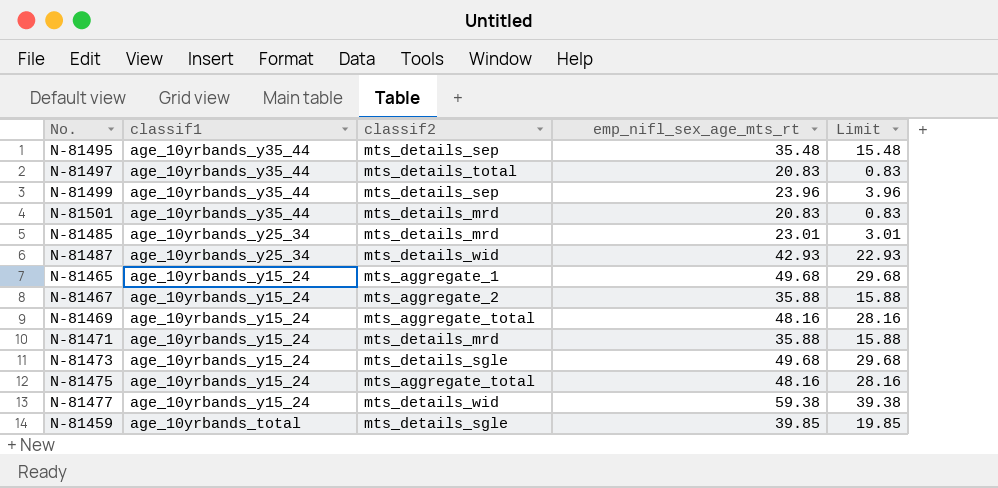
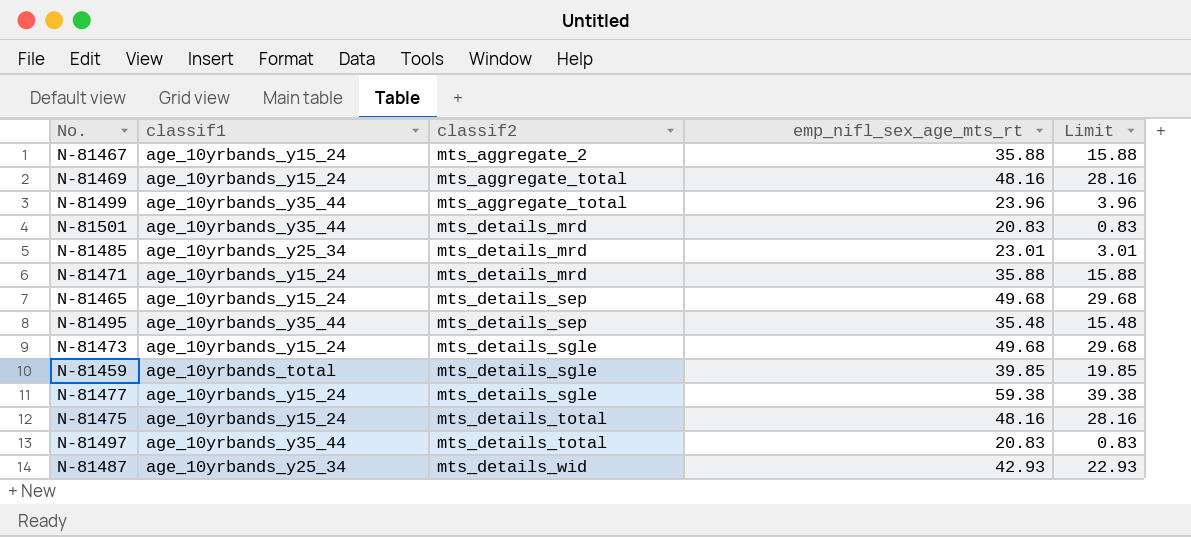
row order: classif1 descending -> classif2 ascending
N-81499 | classif2: mts_details_sep -> mts_aggregate_total
N-81465 | classif2: mts_aggregate_1 -> mts_details_sep
N-81477 | classif2: mts_details_wid -> mts_details_sgle
N-81475 | classif2: mts_aggregate_total -> mts_details_total

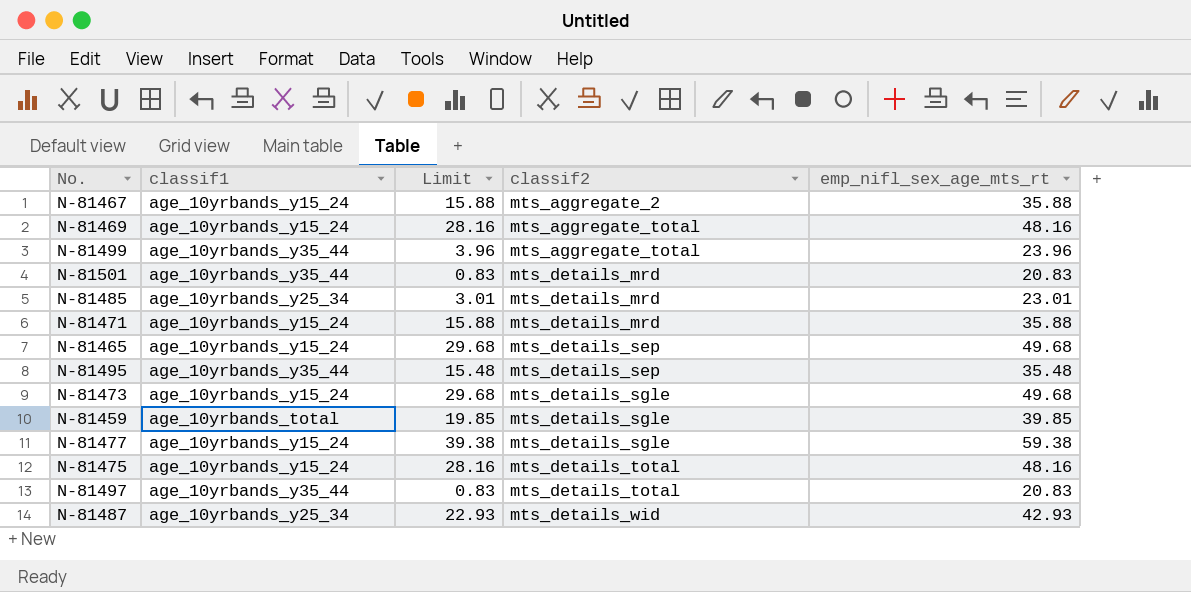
column Limit | position: 5 -> 3

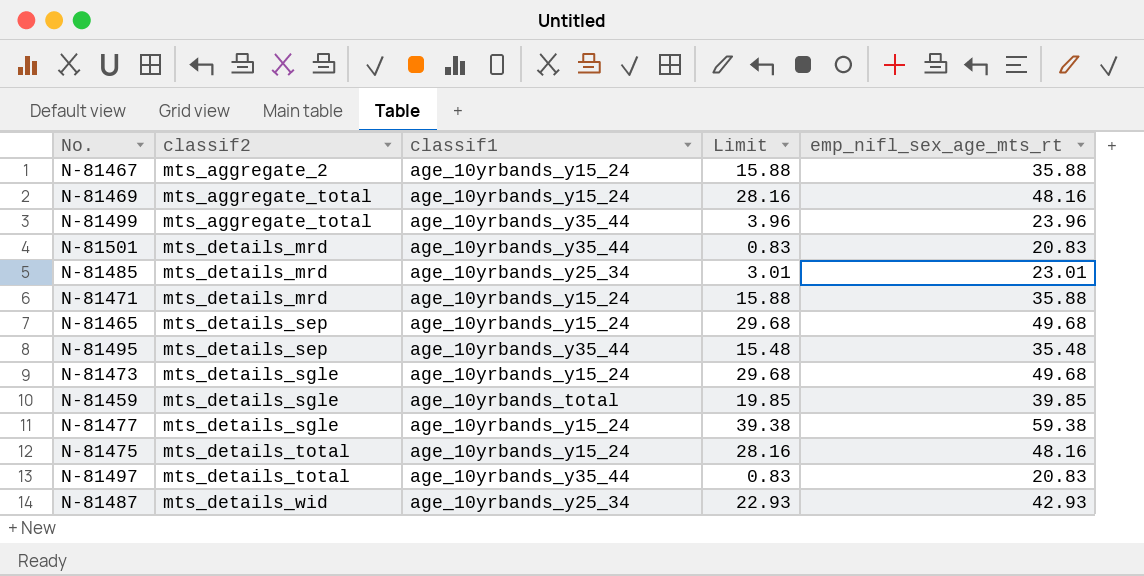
column classif2 | position: 4 -> 2

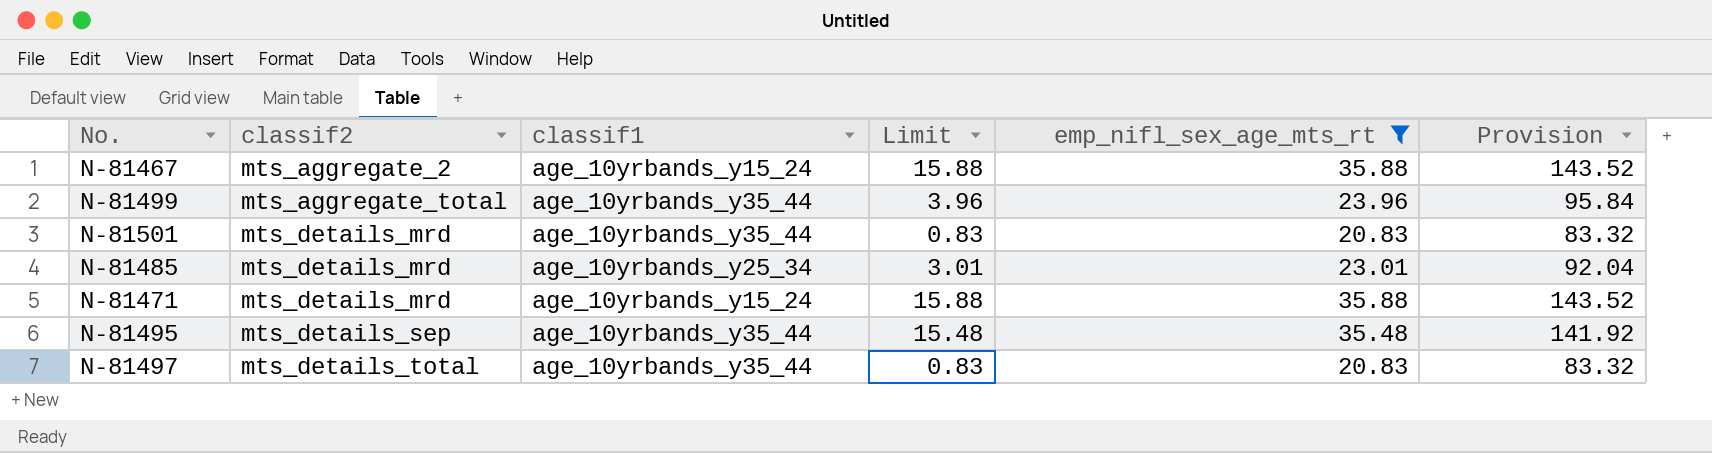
filter: none -> emp_nifl_sex_age_mts_rt <= 35.88
column Provision | formula: none -> [emp_nifl_sex_age_mts_rt] * 4

